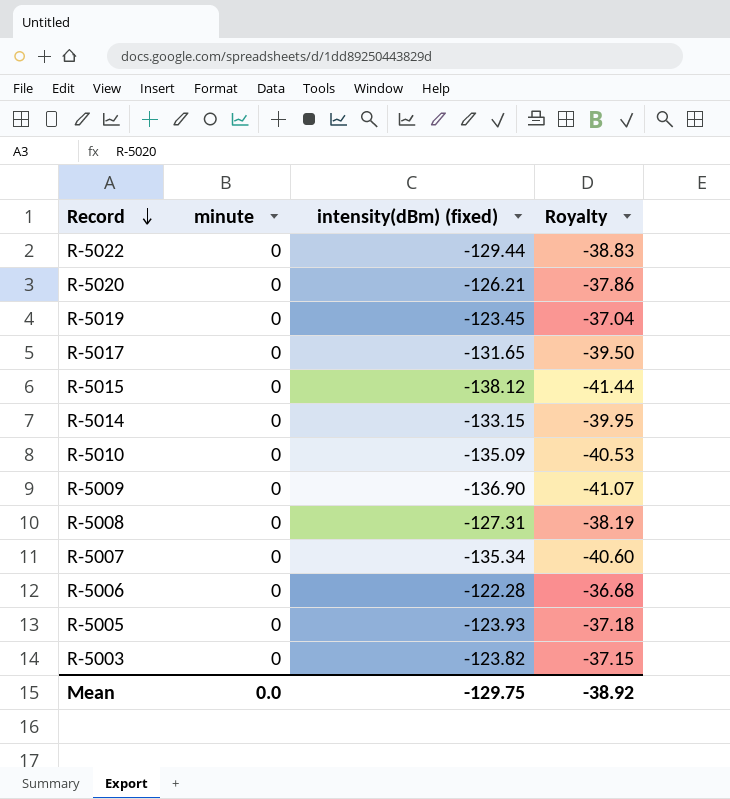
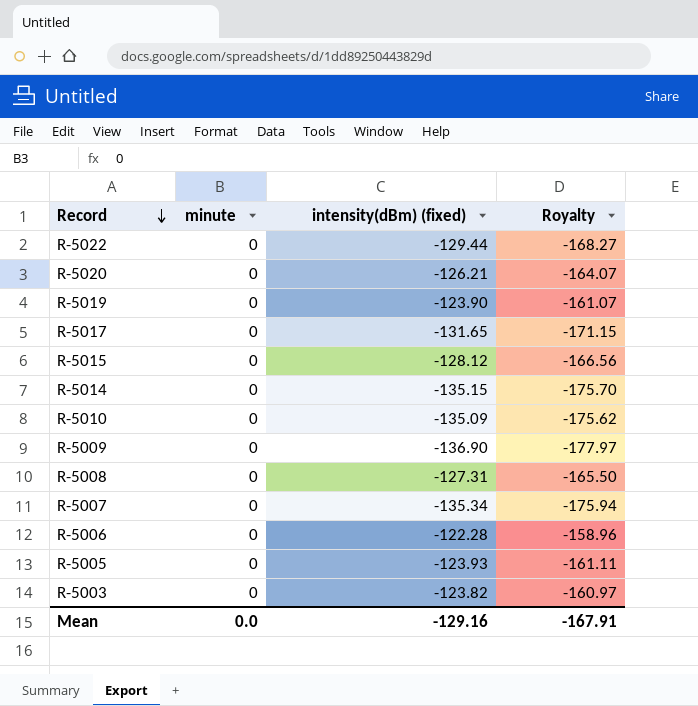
column Royalty | formula: [intensity(dBm) (fixed)] * 0.3 -> [intensity(dBm) (fixed)] * 1.3
R-5019 | intensity(dBm) (fixed): -123.45 -> -123.90
R-5015 | intensity(dBm) (fixed): -138.12 -> -128.12
R-5014 | intensity(dBm) (fixed): -133.15 -> -135.15
Mean | intensity(dBm) (fixed): -129.75 -> -129.16
Mean | Royalty: -38.92 -> -167.91

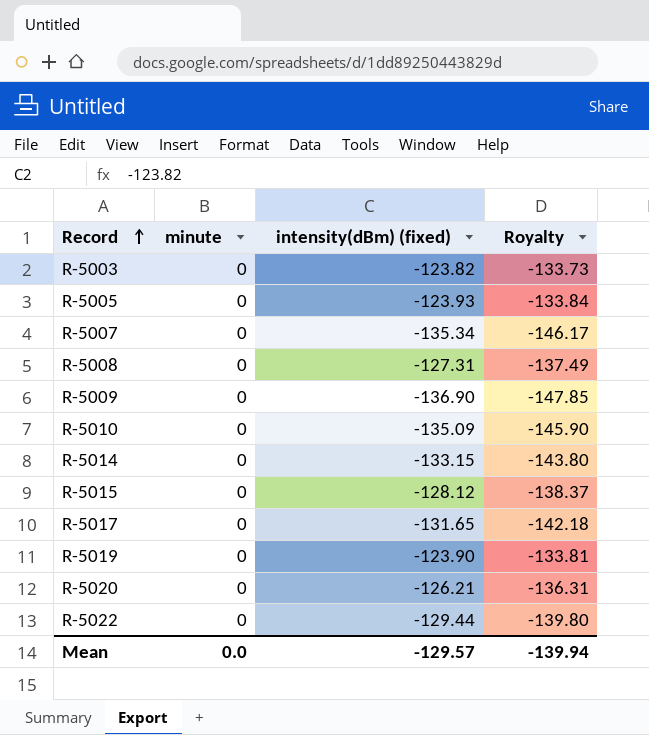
row order: Record descending -> Record ascending
column Royalty | formula: [intensity(dBm) (fixed)] * 1.3 -> [intensity(dBm) (fixed)] * 1.08
row R-5006: 0 | -122.28 | -158.96 -> none
R-5014 | intensity(dBm) (fixed): -135.15 -> -133.15
Mean | intensity(dBm) (fixed): -129.16 -> -129.57
Mean | Royalty: -167.91 -> -139.94

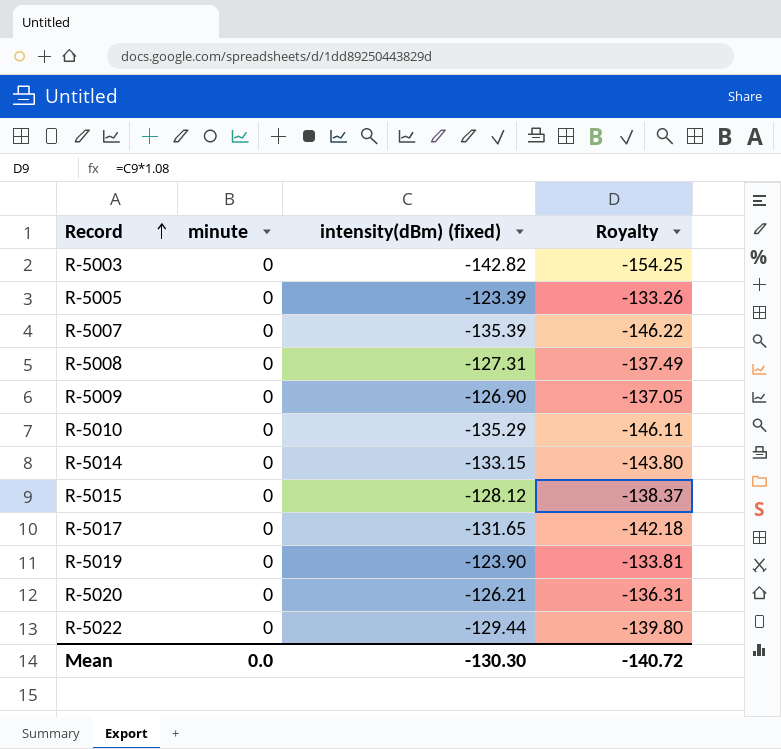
R-5003 | intensity(dBm) (fixed): -123.82 -> -142.82
R-5003 | Royalty: -133.73 -> -154.25
R-5005 | intensity(dBm) (fixed): -123.93 -> -123.39
R-5005 | Royalty: -133.84 -> -133.26
R-5007 | intensity(dBm) (fixed): -135.34 -> -135.39
R-5007 | Royalty: -146.17 -> -146.22
R-5009 | intensity(dBm) (fixed): -136.90 -> -126.90
R-5009 | Royalty: -147.85 -> -137.05
R-5010 | intensity(dBm) (fixed): -135.09 -> -135.29
R-5010 | Royalty: -145.90 -> -146.11
Mean | intensity(dBm) (fixed): -129.57 -> -130.30
Mean | Royalty: -139.94 -> -140.72

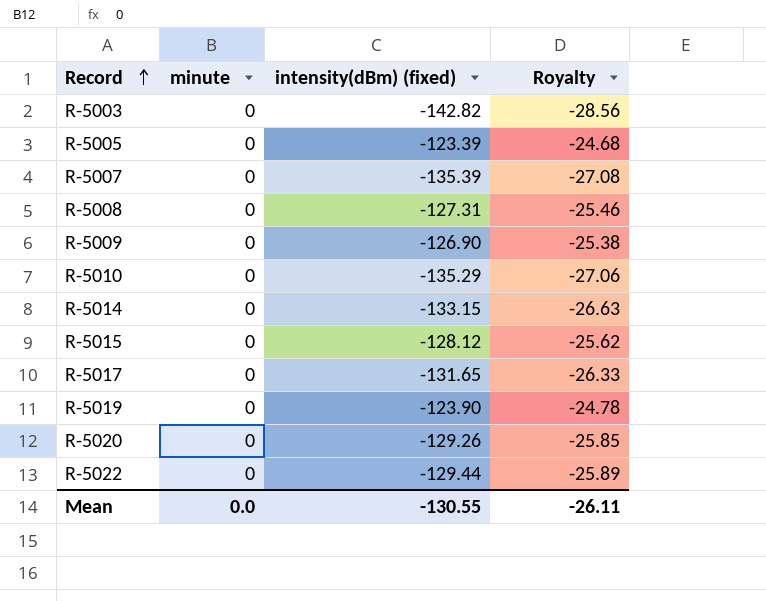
column Royalty | formula: [intensity(dBm) (fixed)] * 1.08 -> [intensity(dBm) (fixed)] * 0.2
R-5020 | intensity(dBm) (fixed): -126.21 -> -129.26
Mean | intensity(dBm) (fixed): -130.30 -> -130.55
Mean | Royalty: -140.72 -> -26.11

